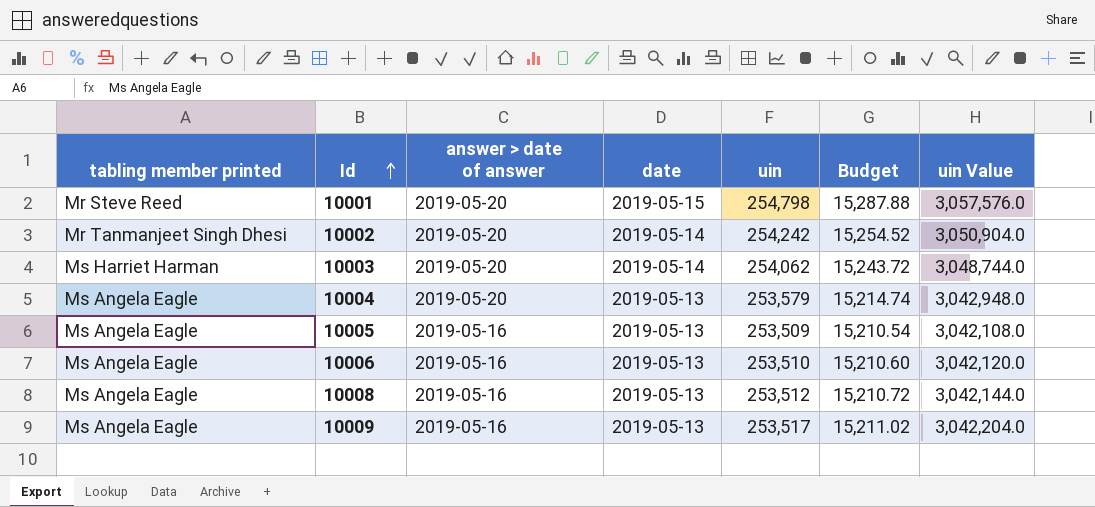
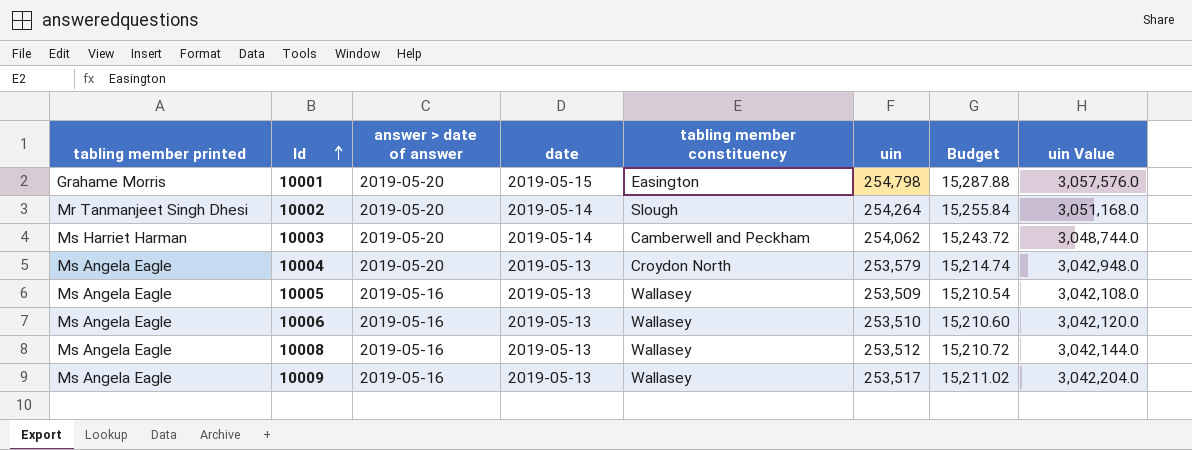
column tabling member constituency | position: none -> 5
10001 | tabling member printed: Mr Steve Reed -> Grahame Morris
10002 | uin: 254,242 -> 254,264
10002 | Budget: 15,254.52 -> 15,255.84
10002 | uin Value: 3,050,904.0 -> 3,051,168.0

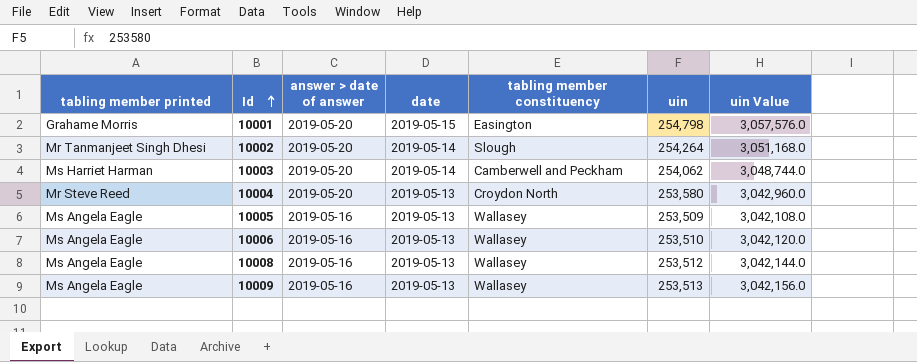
column Budget | formula: [uin] * 0.06 -> none
10004 | tabling member printed: Ms Angela Eagle -> Mr Steve Reed
10004 | uin: 253,579 -> 253,580
10004 | uin Value: 3,042,948.0 -> 3,042,960.0
10009 | uin: 253,517 -> 253,513
10009 | uin Value: 3,042,204.0 -> 3,042,156.0

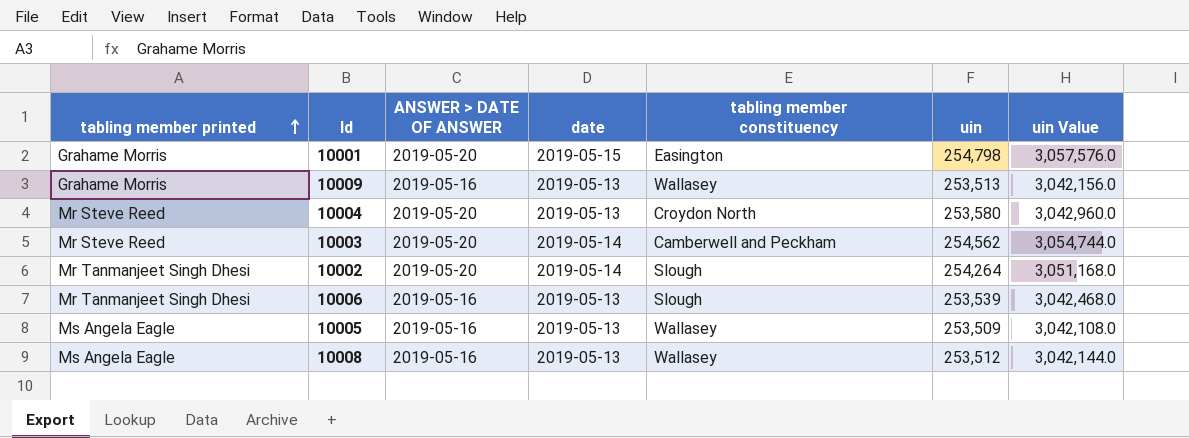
row order: Id ascending -> tabling member printed ascending
column name: answer > date of answer -> ANSWER > DATE OF ANSWER
10009 | tabling member printed: Ms Angela Eagle -> Grahame Morris
10003 | tabling member printed: Ms Harriet Harman -> Mr Steve Reed
10003 | uin: 254,062 -> 254,562
10003 | uin Value: 3,048,744.0 -> 3,054,744.0
10006 | tabling member printed: Ms Angela Eagle -> Mr Tanmanjeet Singh Dhesi
10006 | tabling member constituency: Wallasey -> Slough
10006 | uin: 253,510 -> 253,539
10006 | uin Value: 3,042,120.0 -> 3,042,468.0

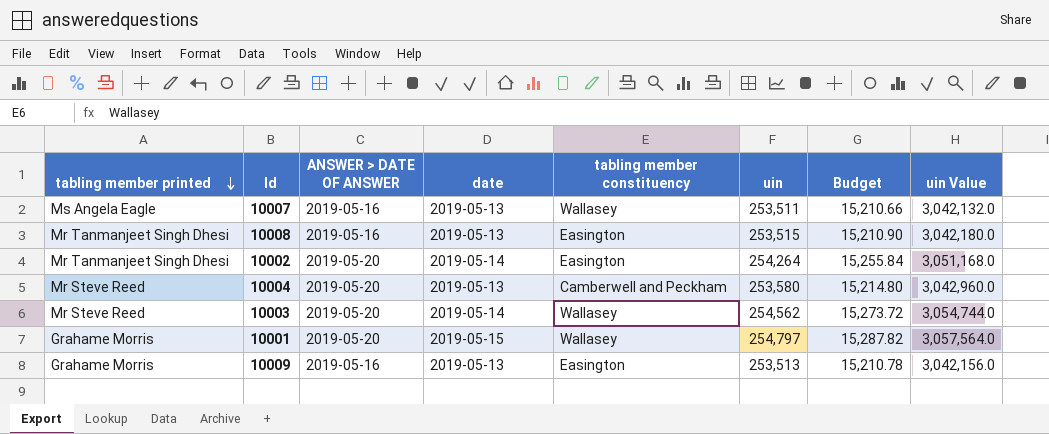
row order: tabling member printed ascending -> tabling member printed descending
column Budget | formula: none -> [uin] * 0.06
row 10006: Mr Tanmanjeet Singh Dhesi | 2019-05-16 | 2019-05-13 | Slough | 253,539 | 3,042,468.0 -> none
row 10005: Ms Angela Eagle | 2019-05-16 | 2019-05-13 | Wallasey | 253,509 | 3,042,108.0 -> none
row 10007: none -> Ms Angela Eagle | 2019-05-16 | 2019-05-13 | Wallasey | 253,511 | 15,210.66 | 3,042,132.0
10008 | tabling member printed: Ms Angela Eagle -> Mr Tanmanjeet Singh Dhesi
10008 | tabling member constituency: Wallasey -> Easington
10008 | uin: 253,512 -> 253,515
10008 | uin Value: 3,042,144.0 -> 3,042,180.0
10002 | tabling member constituency: Slough -> Easington
10004 | tabling member constituency: Croydon North -> Camberwell and Peckham
10003 | tabling member constituency: Camberwell and Peckham -> Wallasey
10001 | tabling member constituency: Easington -> Wallasey
10001 | uin: 254,798 -> 254,797
10001 | uin Value: 3,057,576.0 -> 3,057,564.0
10009 | tabling member constituency: Wallasey -> Easington

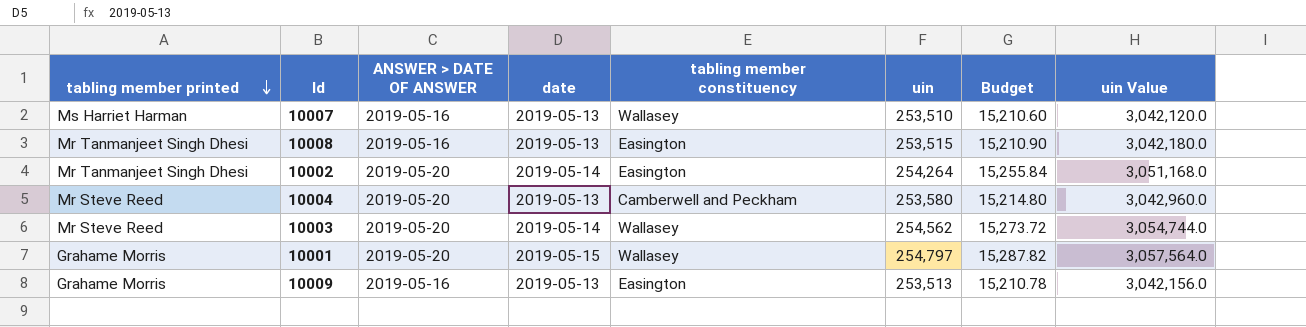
10007 | tabling member printed: Ms Angela Eagle -> Ms Harriet Harman
10007 | uin: 253,511 -> 253,510
10007 | Budget: 15,210.66 -> 15,210.60
10007 | uin Value: 3,042,132.0 -> 3,042,120.0

